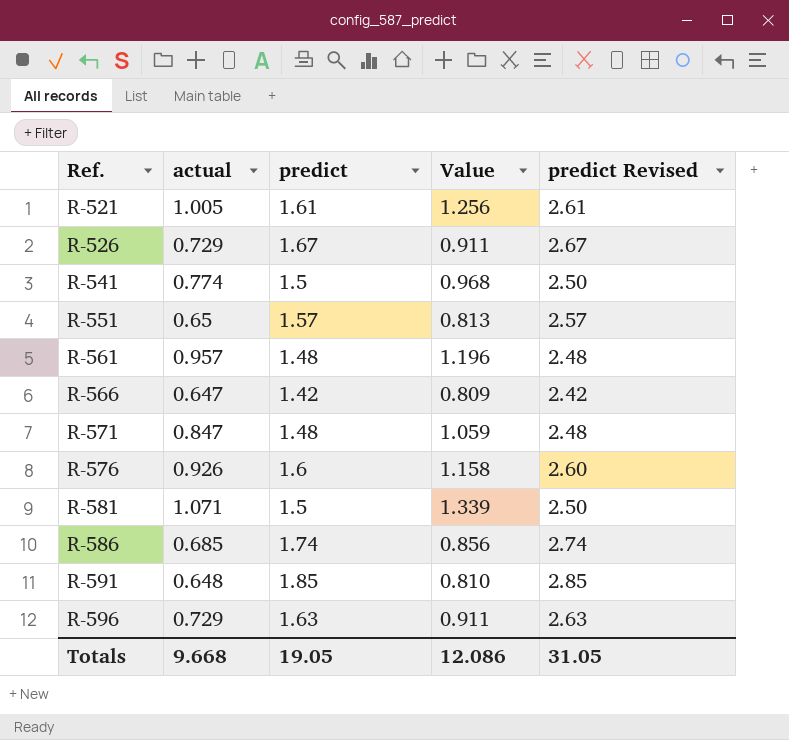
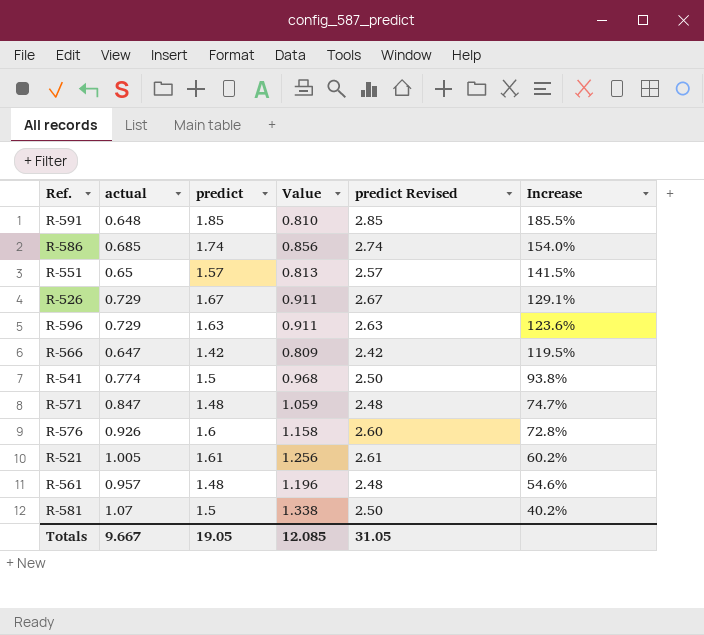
row order: Ref. ascending -> Increase descending
column Increase | formula: none -> ([predict] - [actual]) / [actual]
R-581 | actual: 1.071 -> 1.07
R-581 | Value: 1.339 -> 1.338
Totals | actual: 9.668 -> 9.667
Totals | Value: 12.086 -> 12.085

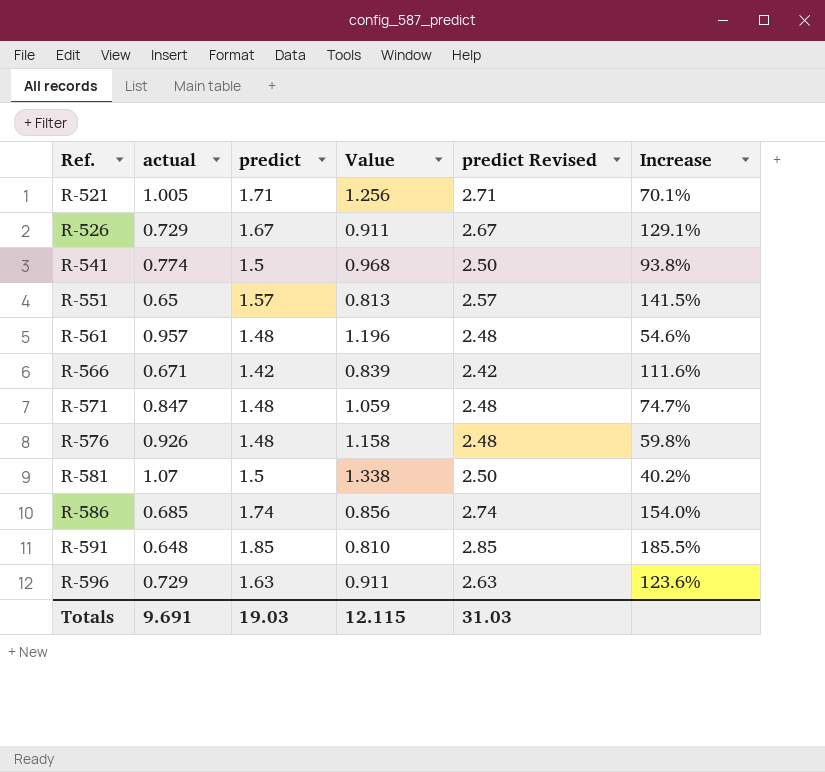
row order: Increase descending -> Ref. ascending
R-521 | predict: 1.61 -> 1.71
R-521 | predict Revised: 2.61 -> 2.71
R-521 | Increase: 60.2% -> 70.1%
R-566 | actual: 0.647 -> 0.671
R-566 | Value: 0.809 -> 0.839
R-566 | Increase: 119.5% -> 111.6%
R-576 | predict: 1.6 -> 1.48
R-576 | predict Revised: 2.60 -> 2.48
R-576 | Increase: 72.8% -> 59.8%
Totals | actual: 9.667 -> 9.691
Totals | predict: 19.05 -> 19.03
Totals | Value: 12.085 -> 12.115
Totals | predict Revised: 31.05 -> 31.03

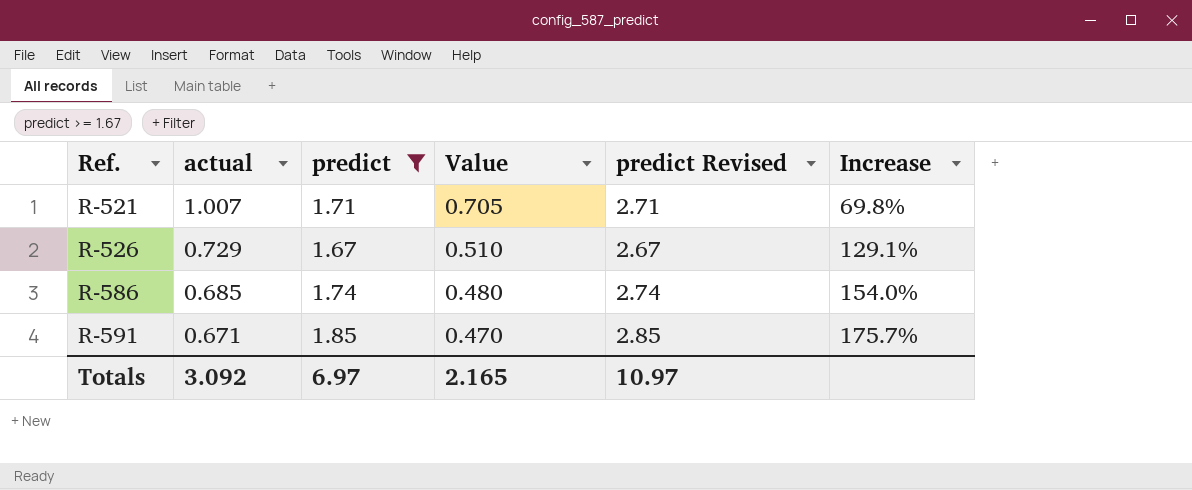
filter: none -> predict >= 1.67
column Value | formula: [actual] * 1.25 -> [actual] * 0.7
R-521 | actual: 1.005 -> 1.007
R-521 | Increase: 70.1% -> 69.8%
R-591 | actual: 0.648 -> 0.671
R-591 | Increase: 185.5% -> 175.7%
Totals | actual: 9.691 -> 3.092
Totals | predict: 19.03 -> 6.97
Totals | Value: 12.115 -> 2.165
Totals | predict Revised: 31.03 -> 10.97

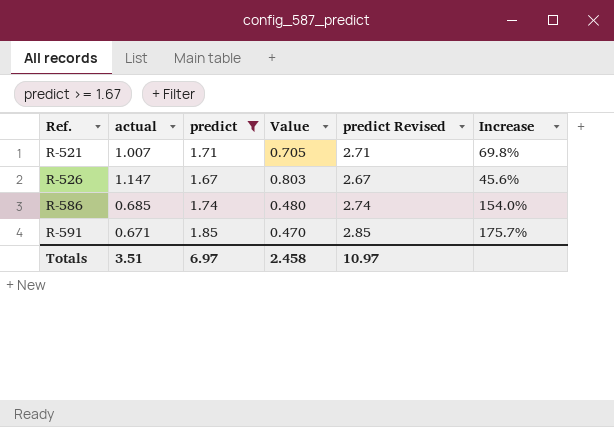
R-526 | actual: 0.729 -> 1.147
R-526 | Value: 0.510 -> 0.803
R-526 | Increase: 129.1% -> 45.6%
Totals | actual: 3.092 -> 3.51
Totals | Value: 2.165 -> 2.458

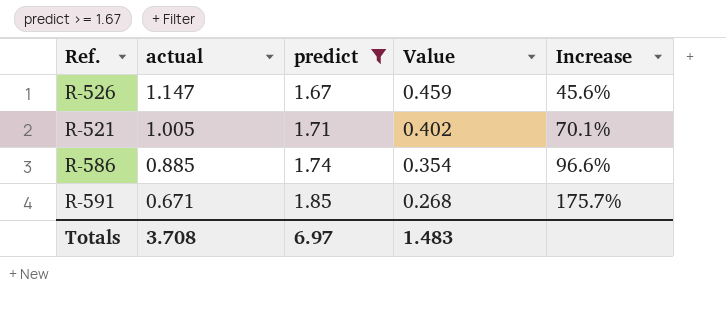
row order: Ref. ascending -> actual descending
column predict Revised | formula: [predict] + 1 -> none
column Value | formula: [actual] * 0.7 -> [actual] * 0.4
R-521 | actual: 1.007 -> 1.005
R-521 | Increase: 69.8% -> 70.1%
R-586 | actual: 0.685 -> 0.885
R-586 | Increase: 154.0% -> 96.6%
Totals | actual: 3.51 -> 3.708
Totals | Value: 2.458 -> 1.483

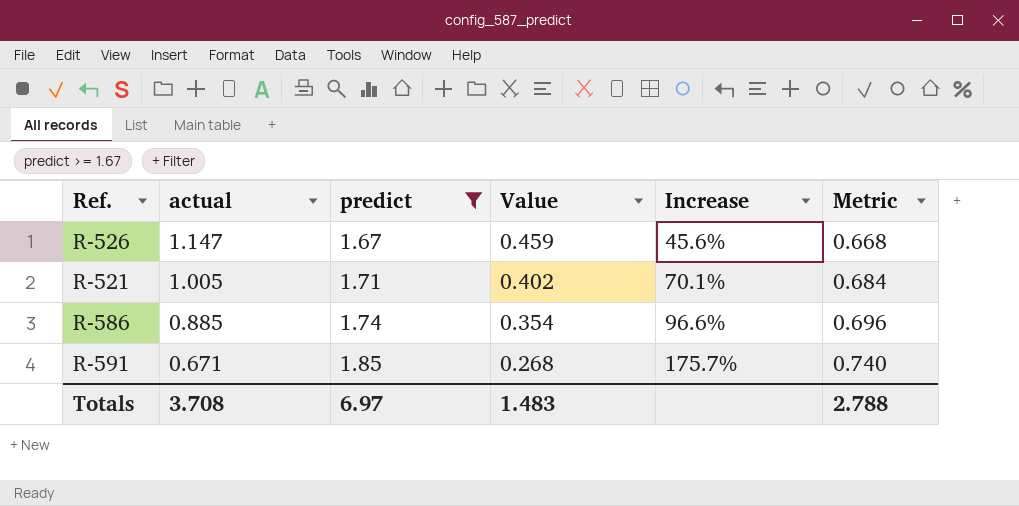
column Metric | formula: none -> [predict] * 0.4

